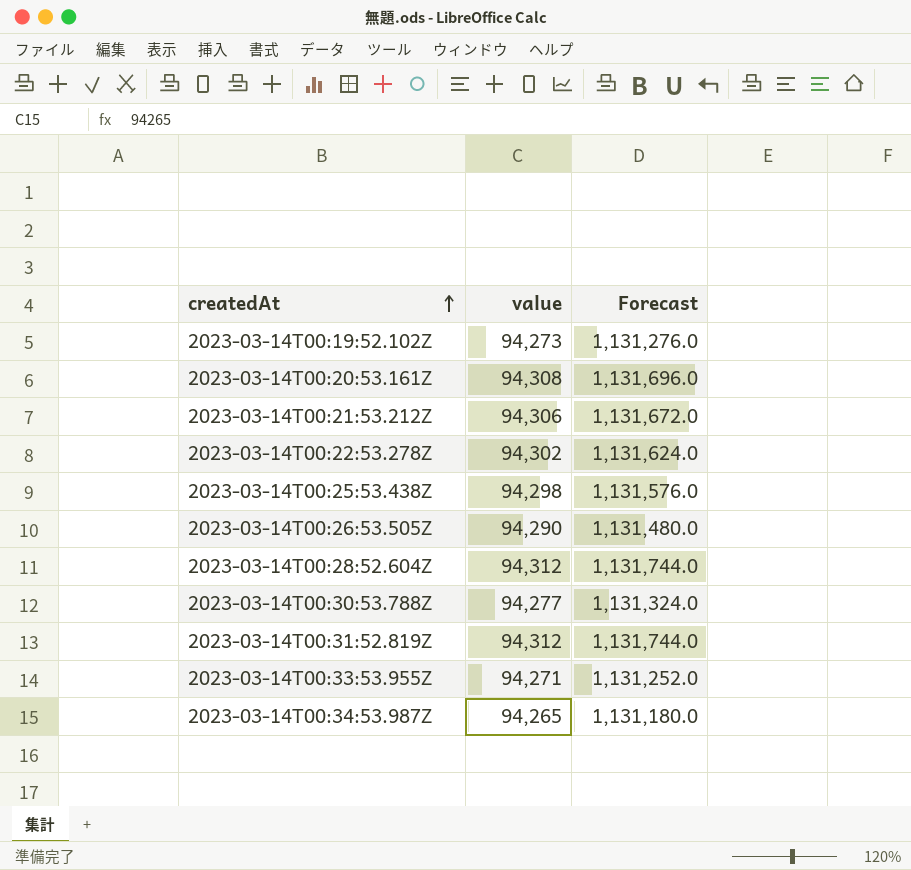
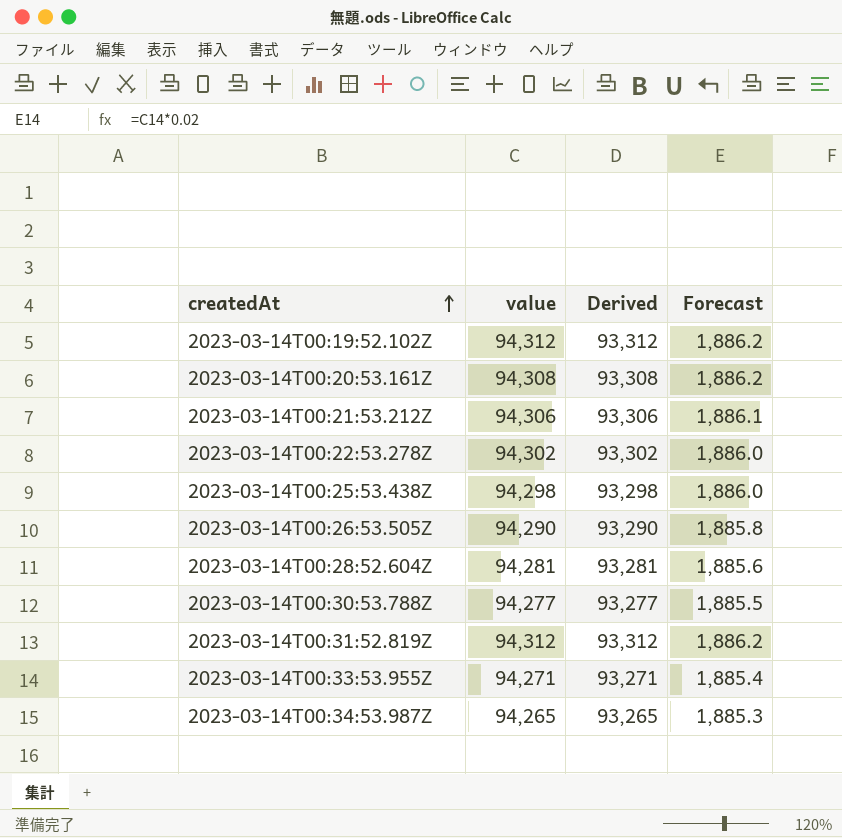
column Derived | formula: none -> [value] - 1000
column Forecast | formula: [value] * 12 -> [value] * 0.02
2023-03-14T00:19:52.102Z | value: 94,273 -> 94,312
2023-03-14T00:28:52.604Z | value: 94,312 -> 94,281

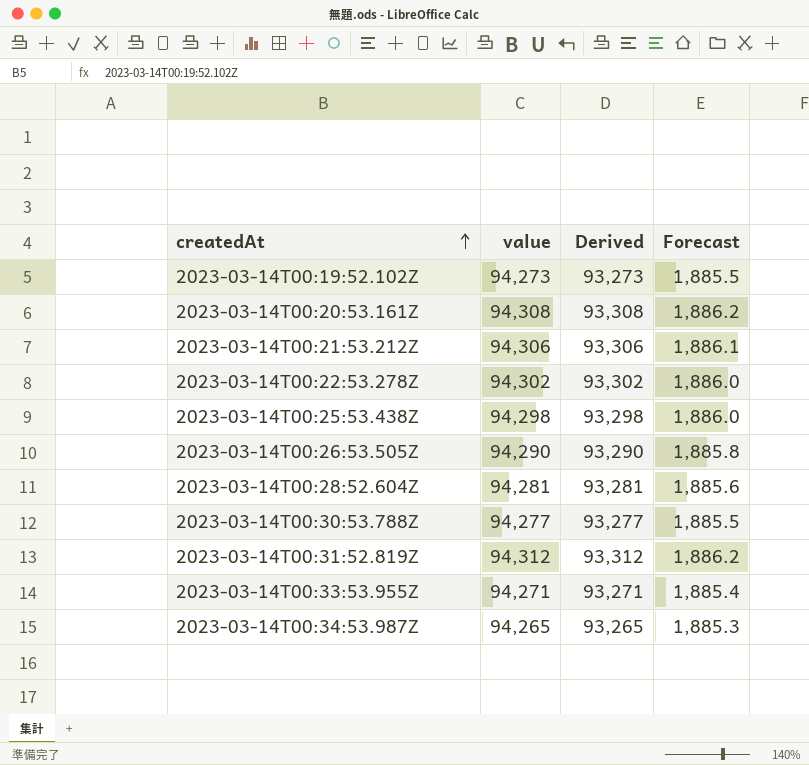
2023-03-14T00:19:52.102Z | value: 94,312 -> 94,273
2023-03-14T00:19:52.102Z | Derived: 93,312 -> 93,273
2023-03-14T00:19:52.102Z | Forecast: 1,886.2 -> 1,885.5

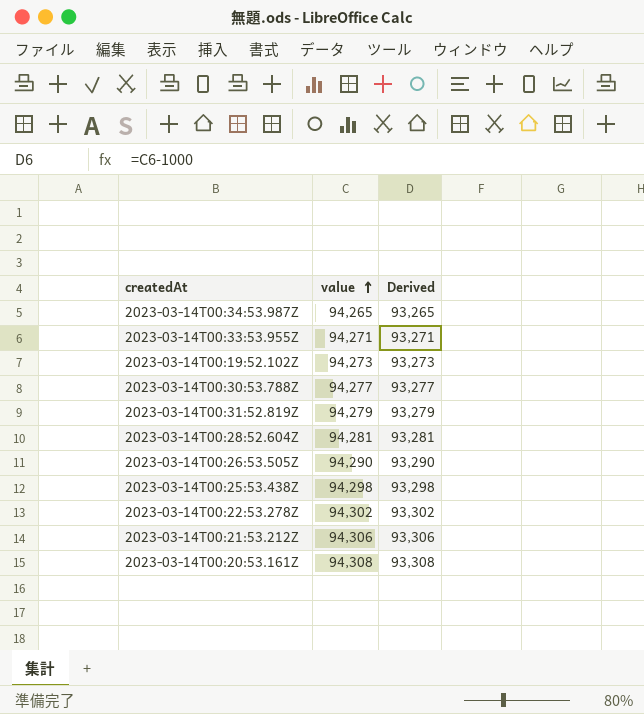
row order: createdAt ascending -> value ascending
column Forecast | formula: [value] * 0.02 -> none
2023-03-14T00:31:52.819Z | value: 94,312 -> 94,279
2023-03-14T00:31:52.819Z | Derived: 93,312 -> 93,279

